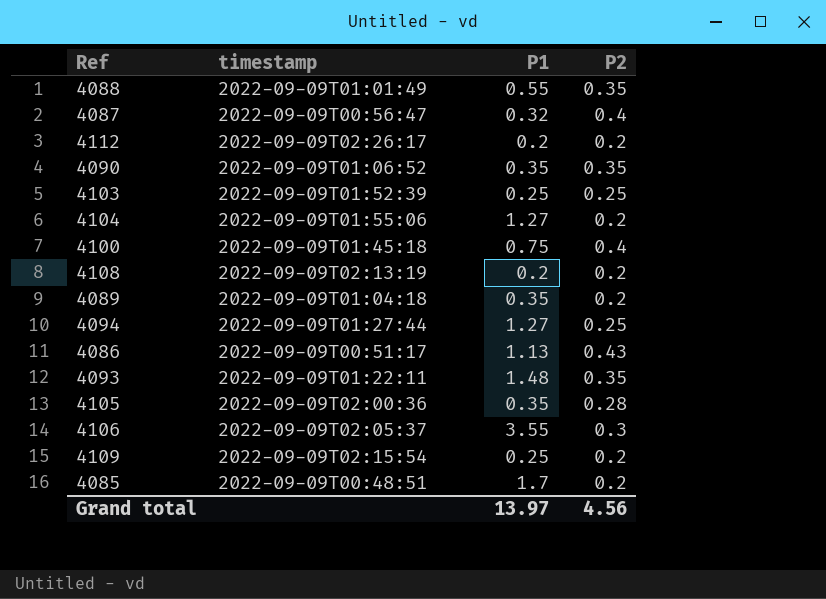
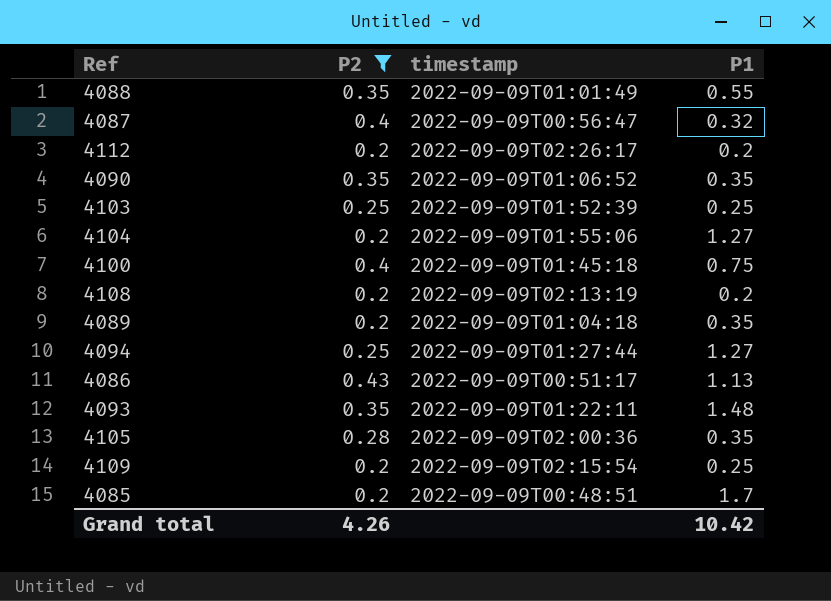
filter: none -> P2 != 0.3
column P2 | position: 4 -> 2
Grand total | P2: 4.56 -> 4.26
Grand total | P1: 13.97 -> 10.42

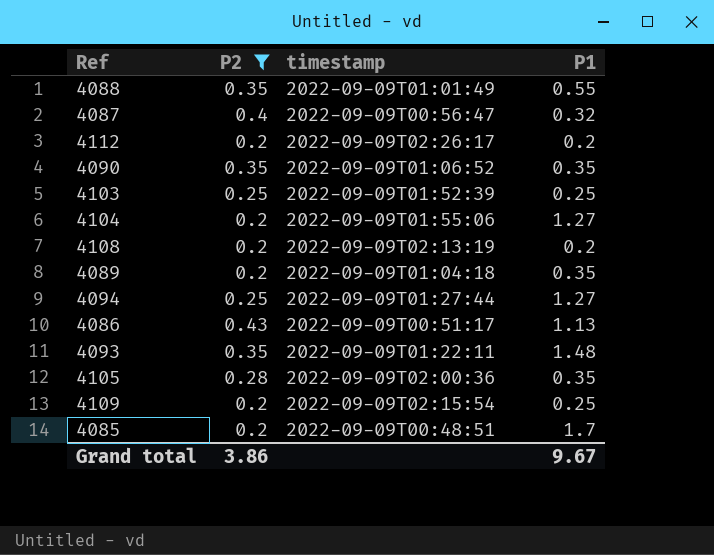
row 4100: 0.4 | 2022-09-09T01:45:18 | 0.75 -> none
Grand total | P2: 4.26 -> 3.86
Grand total | P1: 10.42 -> 9.67

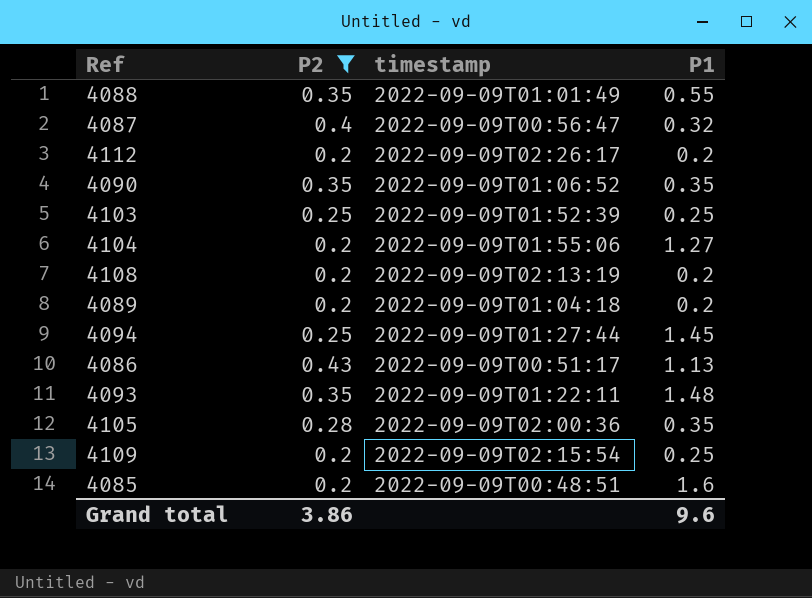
4089 | P1: 0.35 -> 0.2
4094 | P1: 1.27 -> 1.45
4085 | P1: 1.7 -> 1.6
Grand total | P1: 9.67 -> 9.6

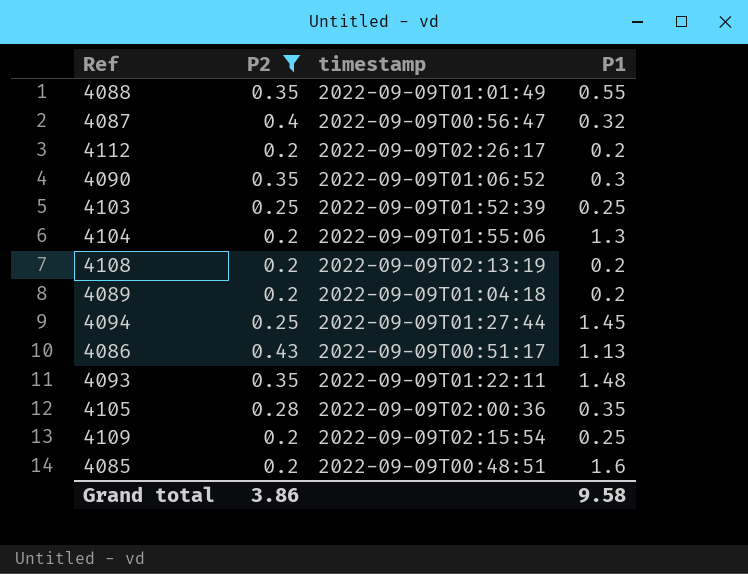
4090 | P1: 0.35 -> 0.3
4104 | P1: 1.27 -> 1.3
Grand total | P1: 9.6 -> 9.58

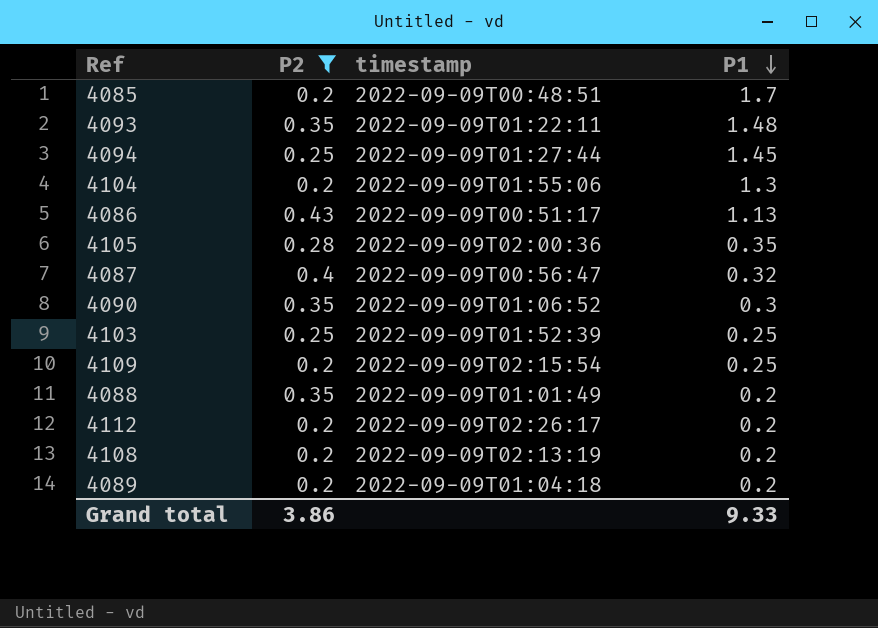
row order: none -> P1 descending
4085 | P1: 1.6 -> 1.7
4088 | P1: 0.55 -> 0.2
Grand total | P1: 9.58 -> 9.33

